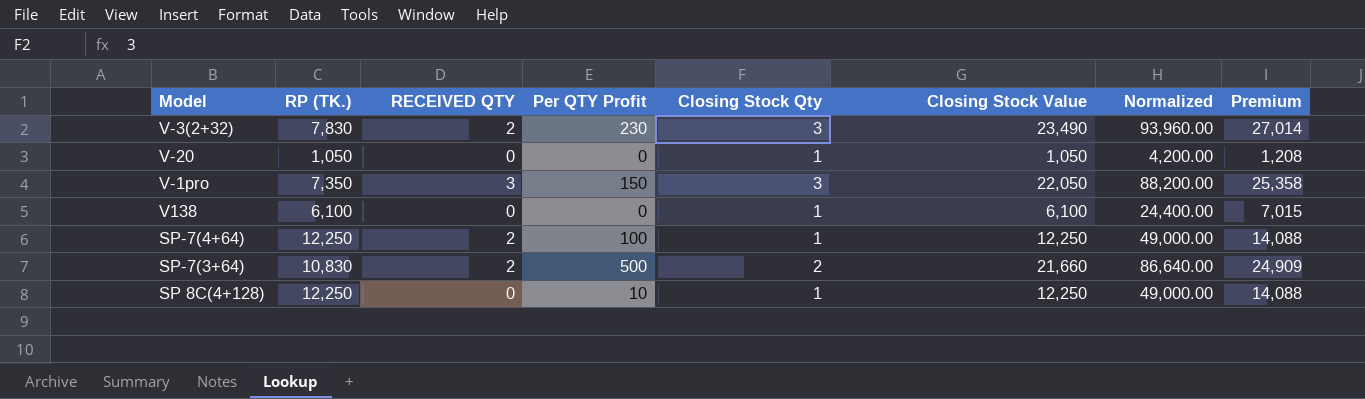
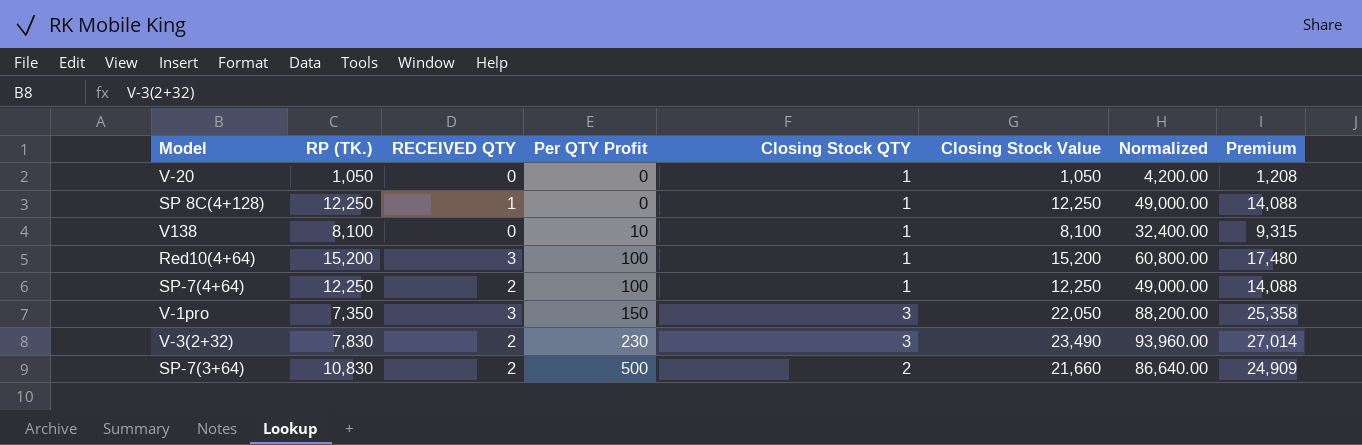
row order: none -> Per QTY Profit ascending
column name: Closing Stock Qty -> Closing Stock QTY
SP 8C(4+128) | RECEIVED QTY: 0 -> 1
SP 8C(4+128) | Per QTY Profit: 10 -> 0
V138 | RP (TK.): 6,100 -> 8,100
V138 | Per QTY Profit: 0 -> 10
V138 | Closing Stock Value: 6,100 -> 8,100
V138 | Normalized: 24,400.00 -> 32,400.00
V138 | Premium: 7,015 -> 9,315
row Red10(4+64): none -> 15,200 | 3 | 100 | 1 | 15,200 | 60,800.00 | 17,480

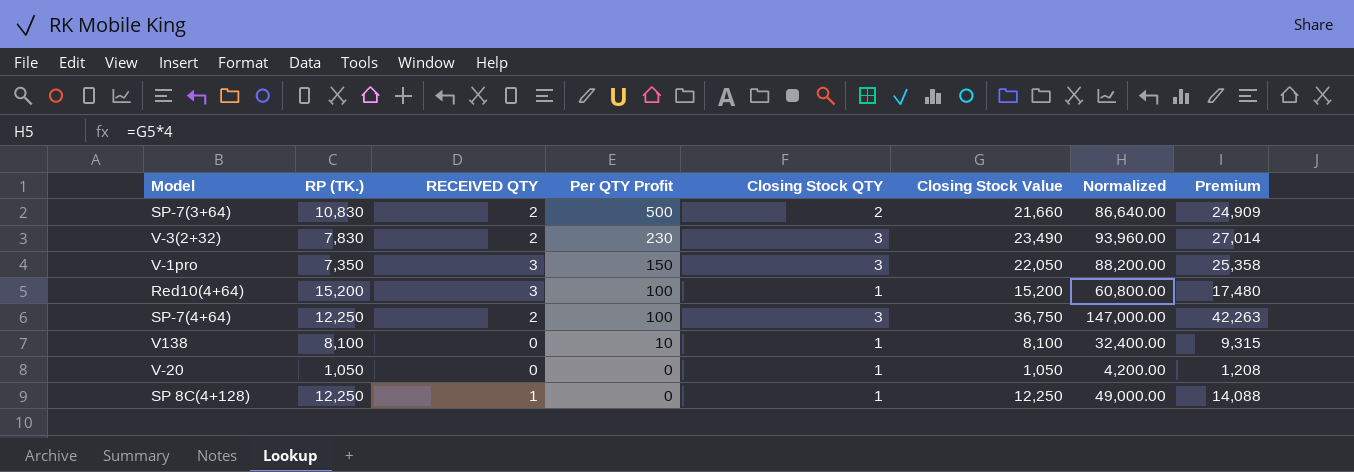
row order: Per QTY Profit ascending -> Per QTY Profit descending
SP-7(4+64) | Closing Stock QTY: 1 -> 3
SP-7(4+64) | Closing Stock Value: 12,250 -> 36,750
SP-7(4+64) | Normalized: 49,000.00 -> 147,000.00
SP-7(4+64) | Premium: 14,088 -> 42,263

